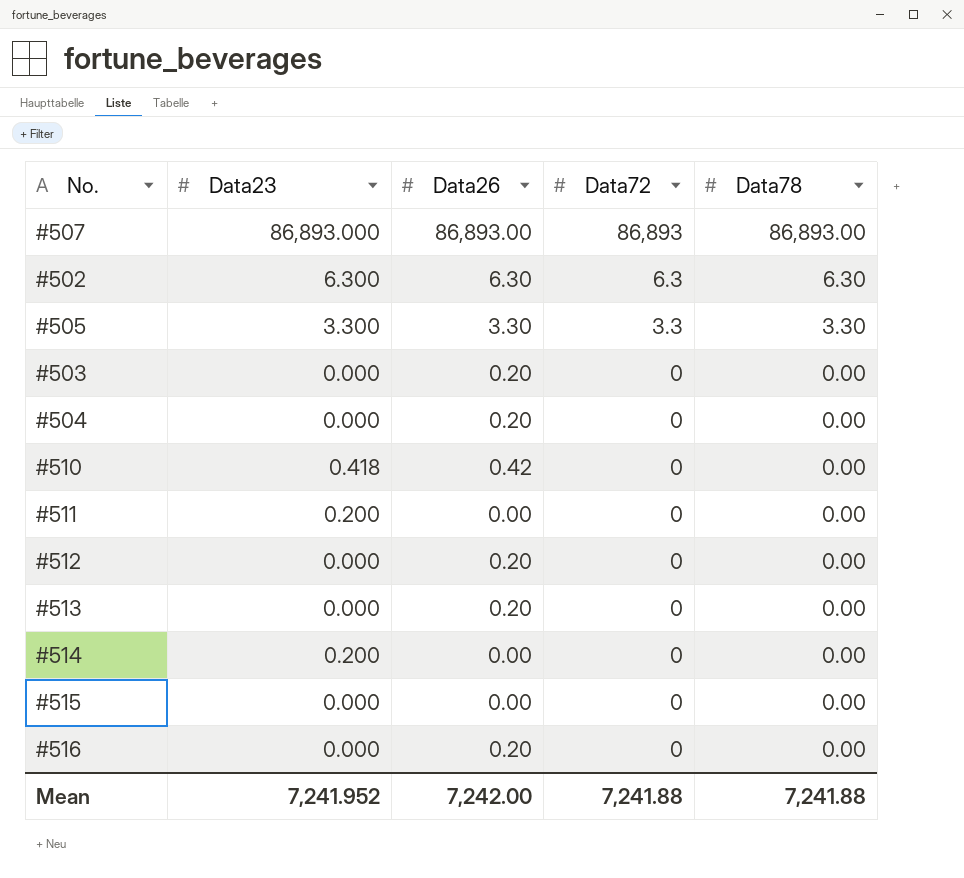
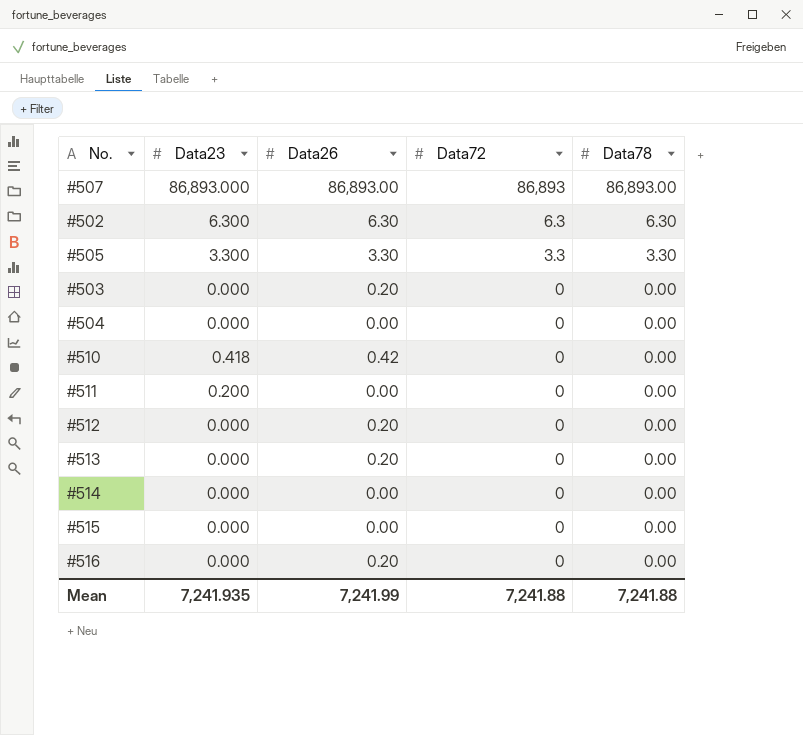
#504 | Data26: 0.20 -> 0.00
#514 | Data23: 0.200 -> 0.000
Mean | Data23: 7,241.952 -> 7,241.935
Mean | Data26: 7,242.00 -> 7,241.99

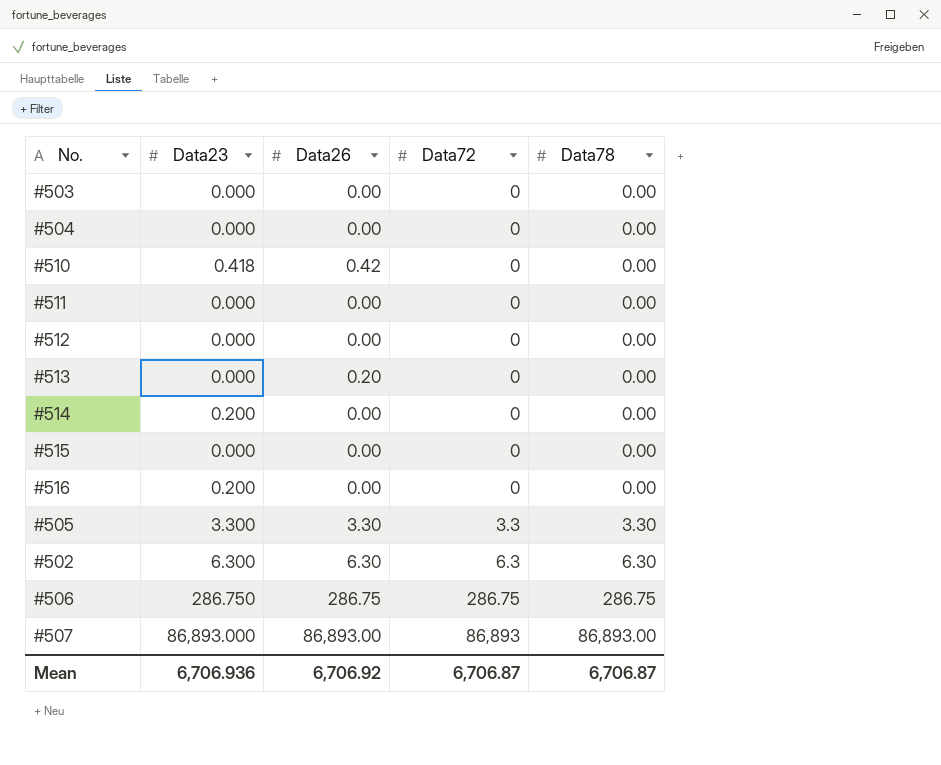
row order: Data72 descending -> Data72 ascending
#503 | Data26: 0.20 -> 0.00
#511 | Data23: 0.200 -> 0.000
#512 | Data26: 0.20 -> 0.00
#514 | Data23: 0.000 -> 0.200
#516 | Data23: 0.000 -> 0.200
#516 | Data26: 0.20 -> 0.00
row #506: none -> 286.750 | 286.75 | 286.75 | 286.75
Mean | Data23: 7,241.935 -> 6,706.936
Mean | Data26: 7,241.99 -> 6,706.92
Mean | Data72: 7,241.88 -> 6,706.87
Mean | Data78: 7,241.88 -> 6,706.87

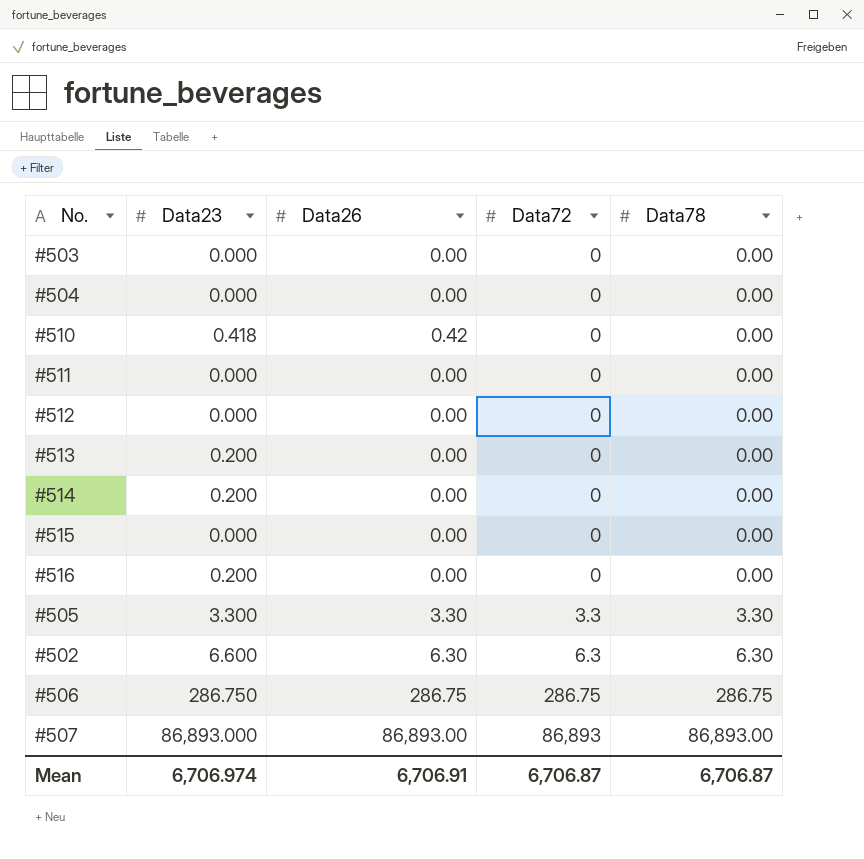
#513 | Data23: 0.000 -> 0.200
#513 | Data26: 0.20 -> 0.00
#502 | Data23: 6.300 -> 6.600
Mean | Data23: 6,706.936 -> 6,706.974
Mean | Data26: 6,706.92 -> 6,706.91

